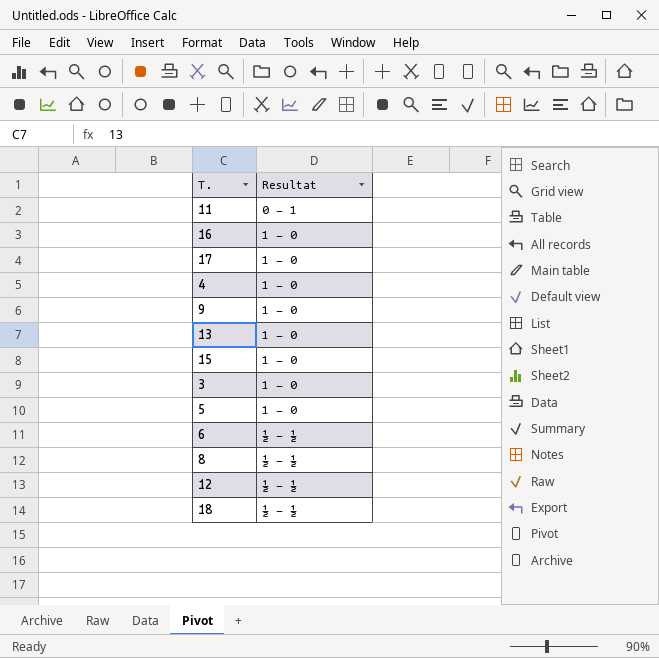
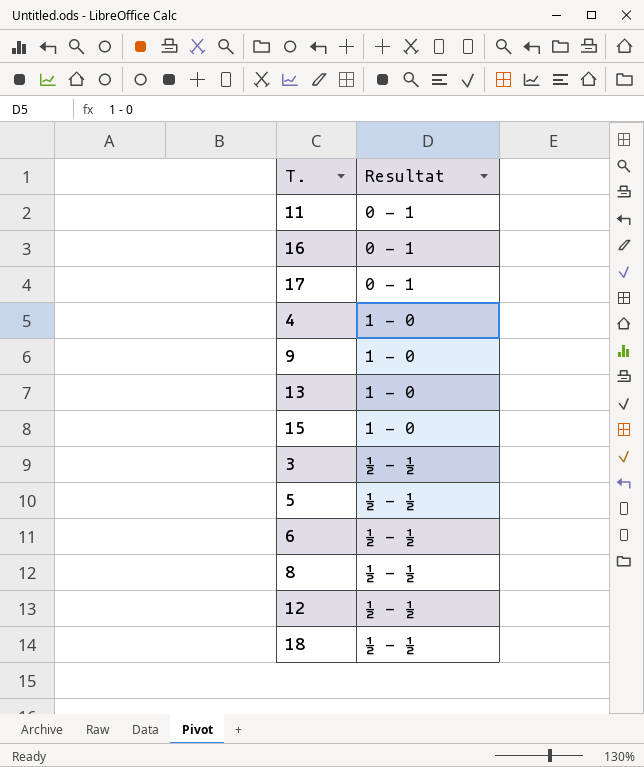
16 | Resultat: 1 - 0 -> 0 - 1
17 | Resultat: 1 - 0 -> 0 - 1
3 | Resultat: 1 - 0 -> ½ - ½
5 | Resultat: 1 - 0 -> ½ - ½

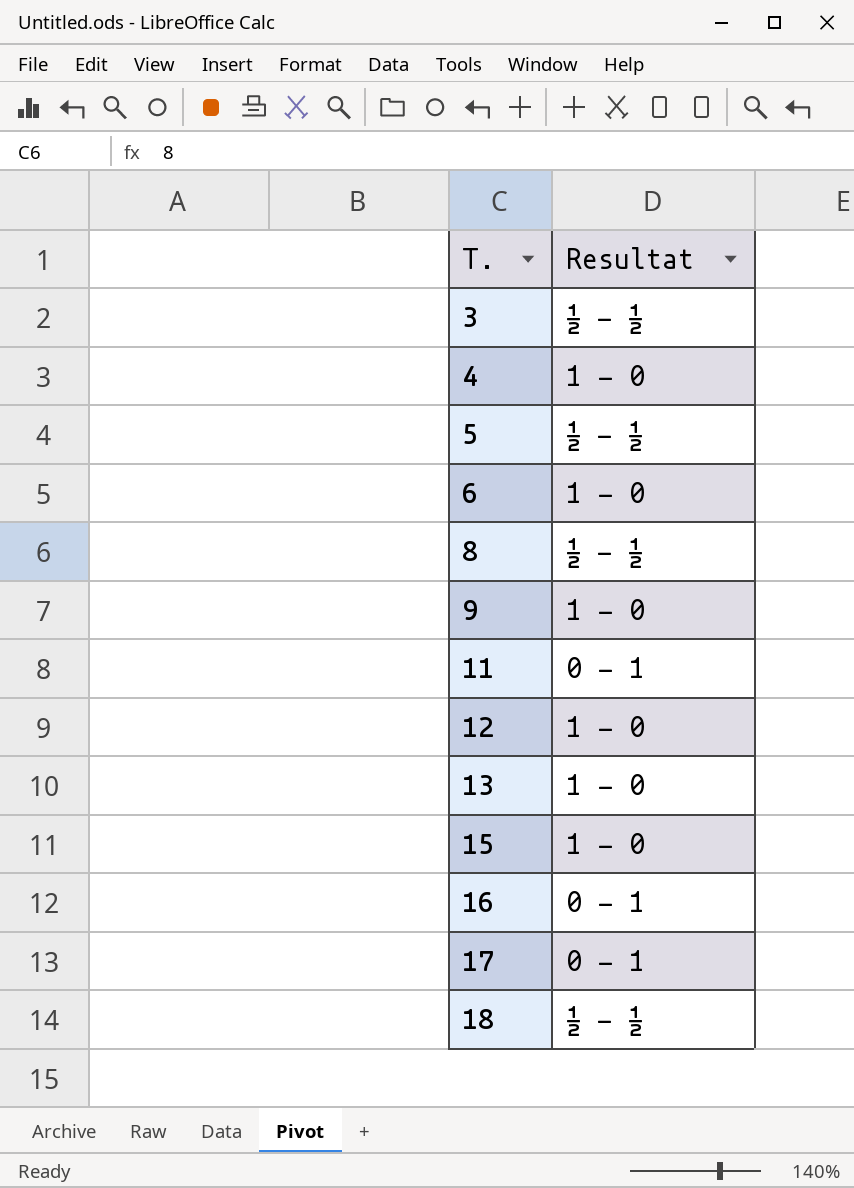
row order: Resultat ascending -> T. ascending
6 | Resultat: ½ - ½ -> 1 - 0
12 | Resultat: ½ - ½ -> 1 - 0

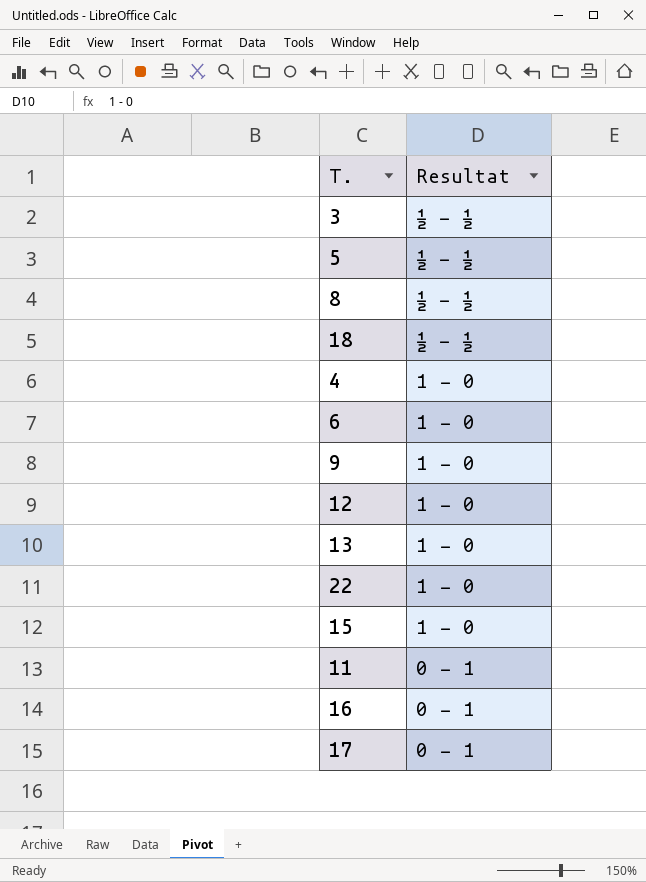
row order: T. ascending -> Resultat descending
row 22: none -> 1 - 0

